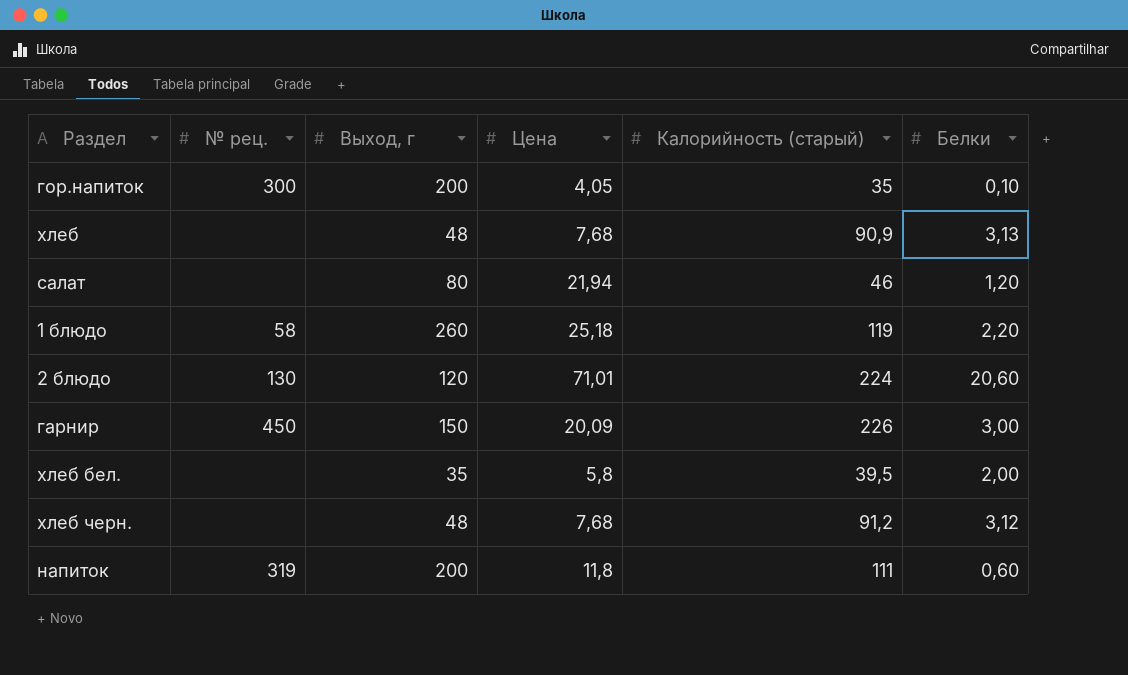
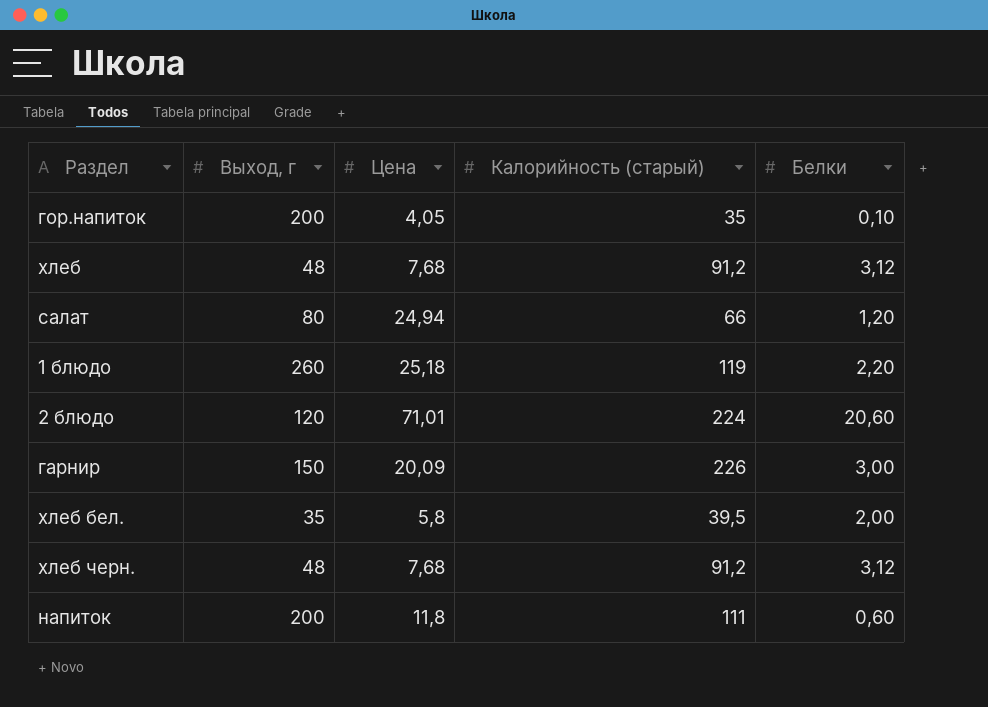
column № рец. | position: 2 -> none
хлеб | Калорийность (старый): 90,9 -> 91,2
хлеб | Белки: 3,13 -> 3,12
салат | Цена: 21,94 -> 24,94
салат | Калорийность (старый): 46 -> 66

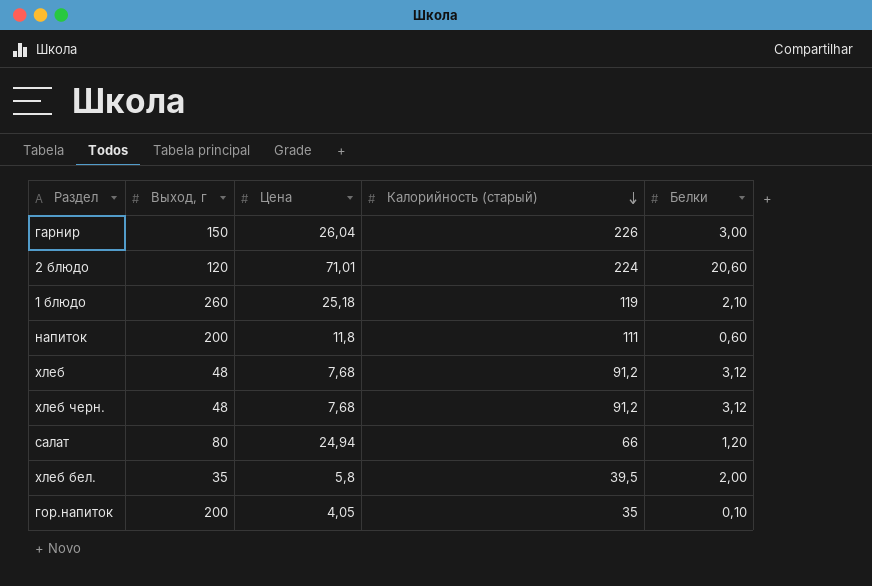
row order: none -> Калорийность (старый) descending
гарнир | Цена: 20,09 -> 26,04
1 блюдо | Белки: 2,20 -> 2,10

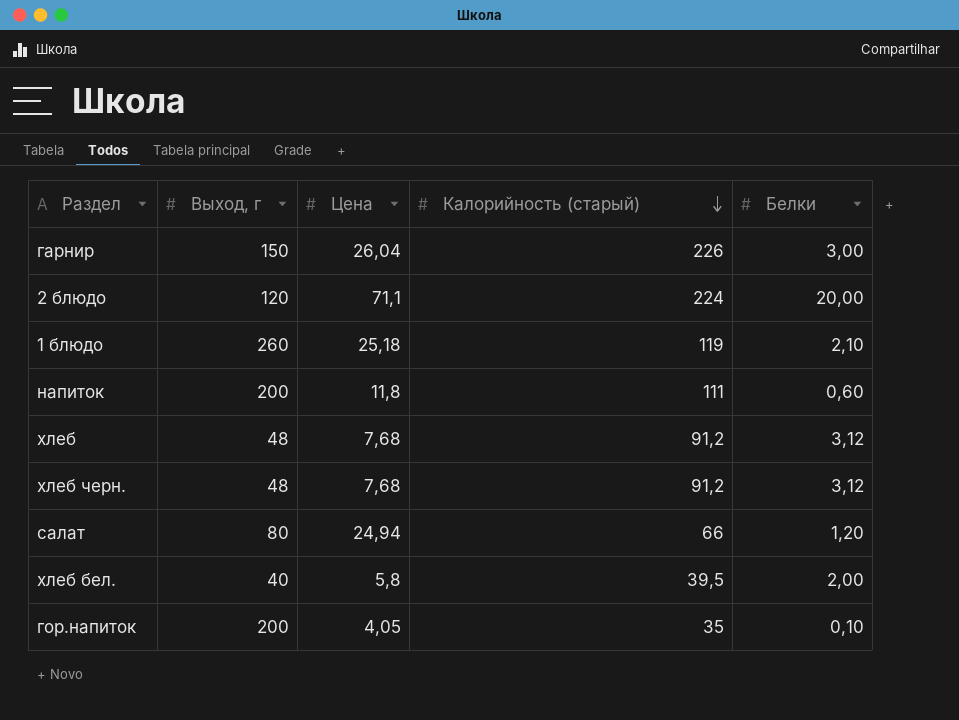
2 блюдо | Цена: 71,01 -> 71,1
2 блюдо | Белки: 20,60 -> 20,00
хлеб бел. | Выход, г: 35 -> 40

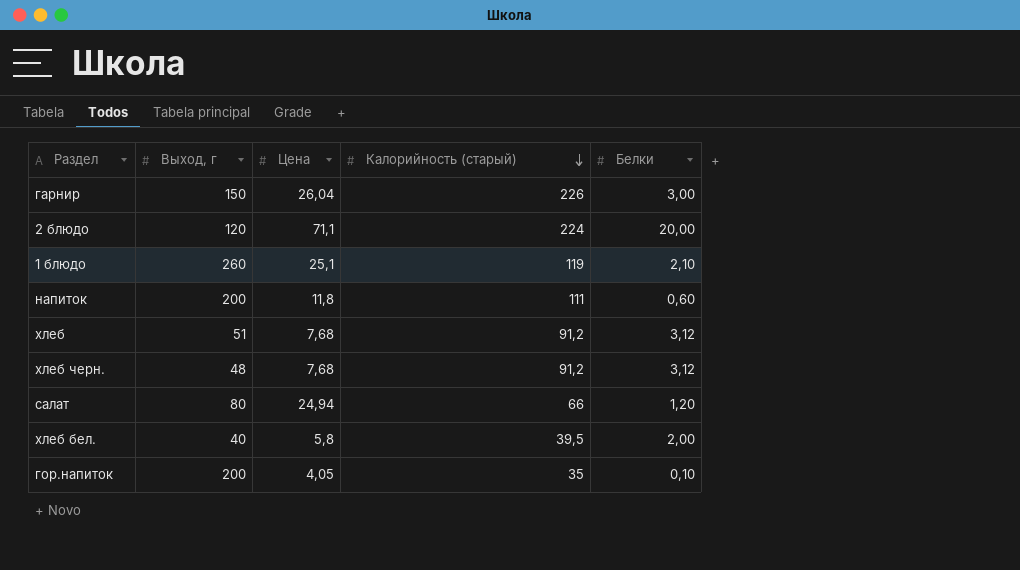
1 блюдо | Цена: 25,18 -> 25,1
хлеб | Выход, г: 48 -> 51

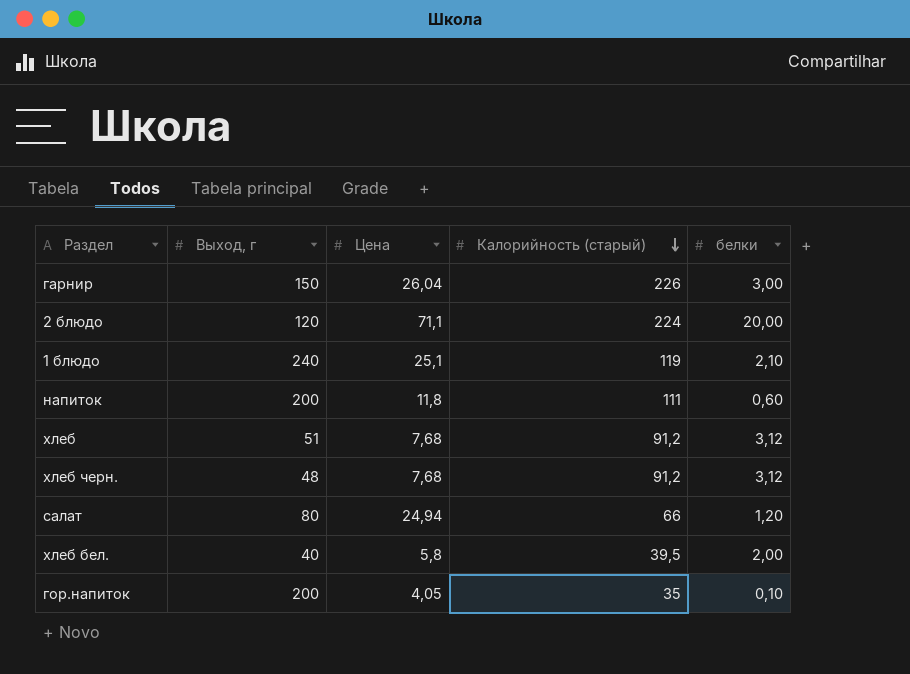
column name: Белки -> белки
1 блюдо | Выход, г: 260 -> 240

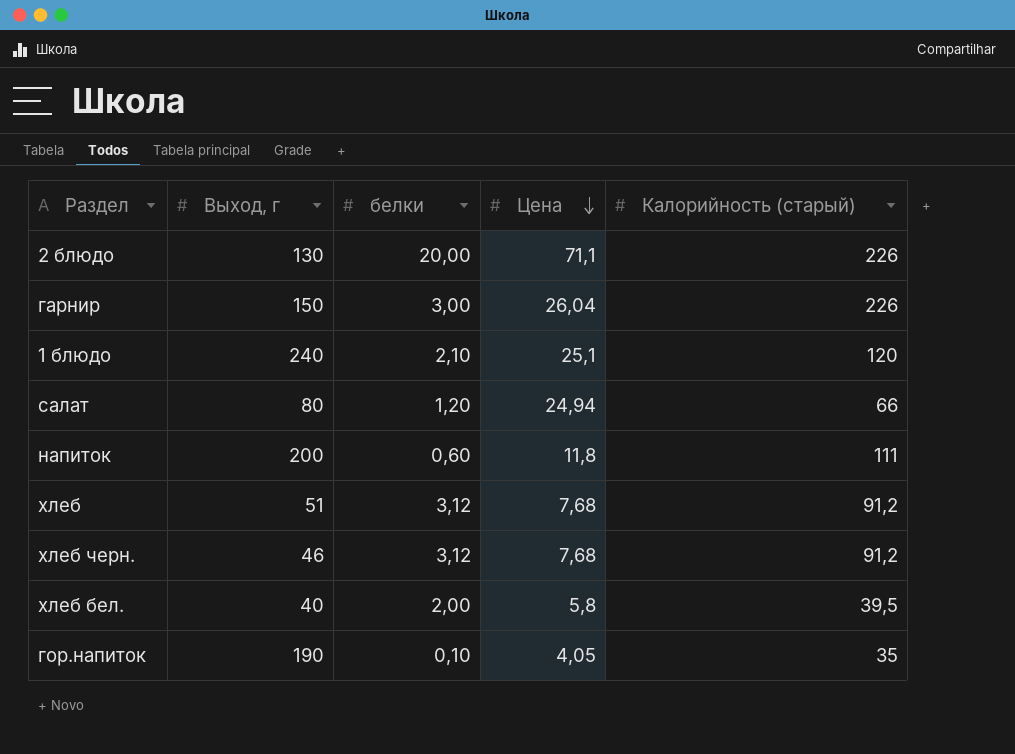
row order: Калорийность (старый) descending -> Цена descending
column белки | position: 5 -> 3
2 блюдо | Выход, г: 120 -> 130
2 блюдо | Калорийность (старый): 224 -> 226
1 блюдо | Калорийность (старый): 119 -> 120
хлеб черн. | Выход, г: 48 -> 46
гор.напиток | Выход, г: 200 -> 190

